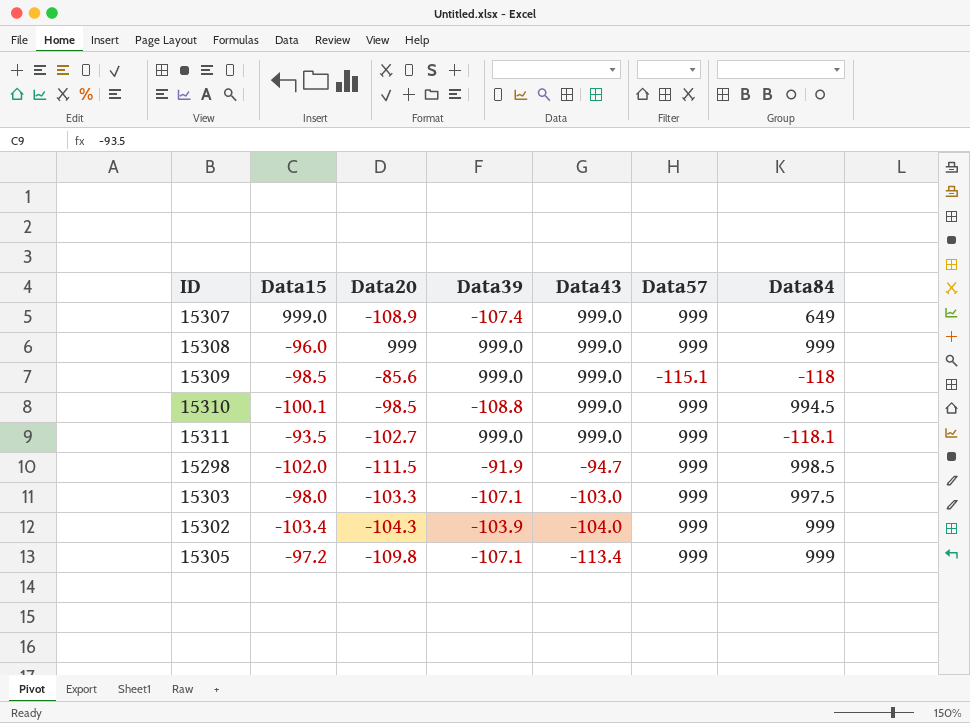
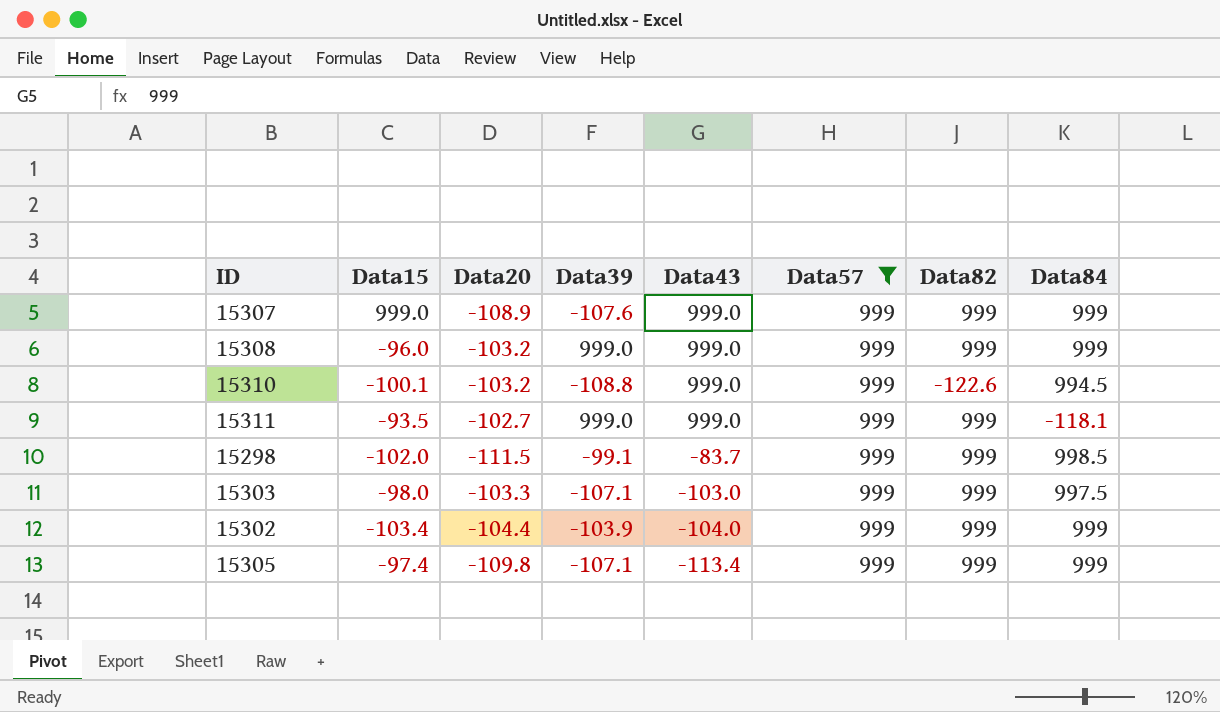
filter: none -> Data57 = 999
column Data82 | position: none -> 7
15307 | Data39: -107.4 -> -107.6
15307 | Data84: 649 -> 999
15308 | Data20: 999 -> -103.2
15310 | Data20: -98.5 -> -103.2
15298 | Data39: -91.9 -> -99.1
15298 | Data43: -94.7 -> -83.7
15302 | Data20: -104.3 -> -104.4
15305 | Data15: -97.2 -> -97.4

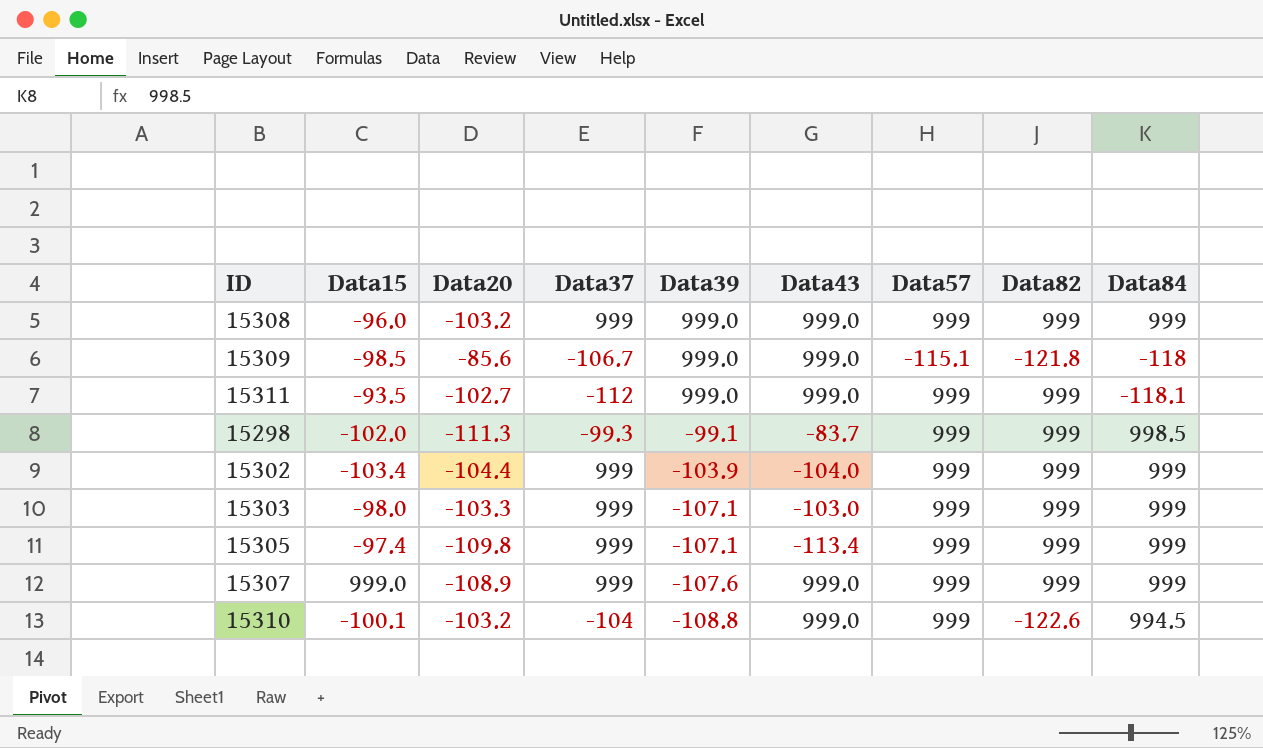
filter: Data57 = 999 -> none
row order: Data43 descending -> Data39 descending
column Data37 | position: none -> 4
15298 | Data20: -111.5 -> -111.3
15303 | Data84: 997.5 -> 999

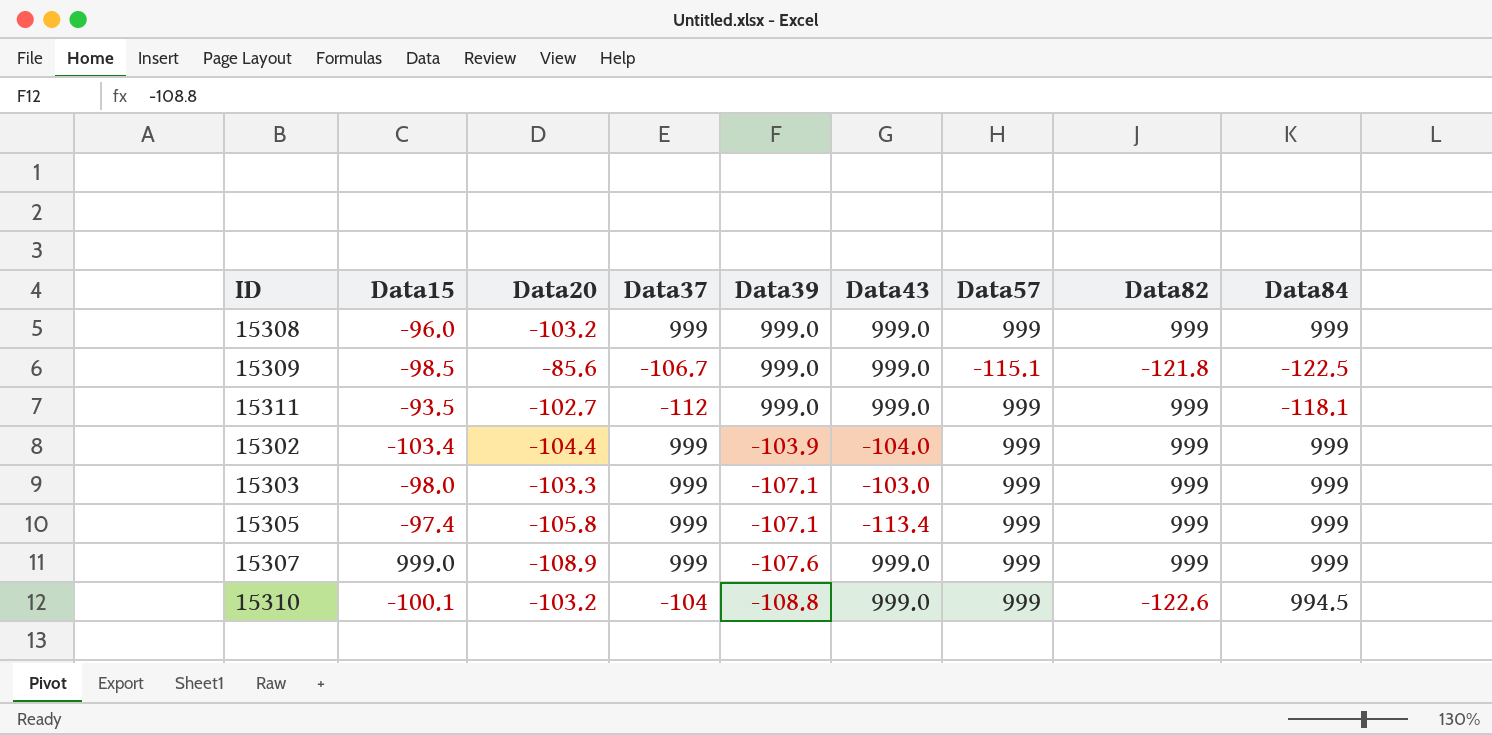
row 15298: -102.0 | -111.3 | -99.3 | -99.1 | -83.7 | 999 | 999 | 998.5 -> none
15309 | Data84: -118 -> -122.5
15305 | Data20: -109.8 -> -105.8

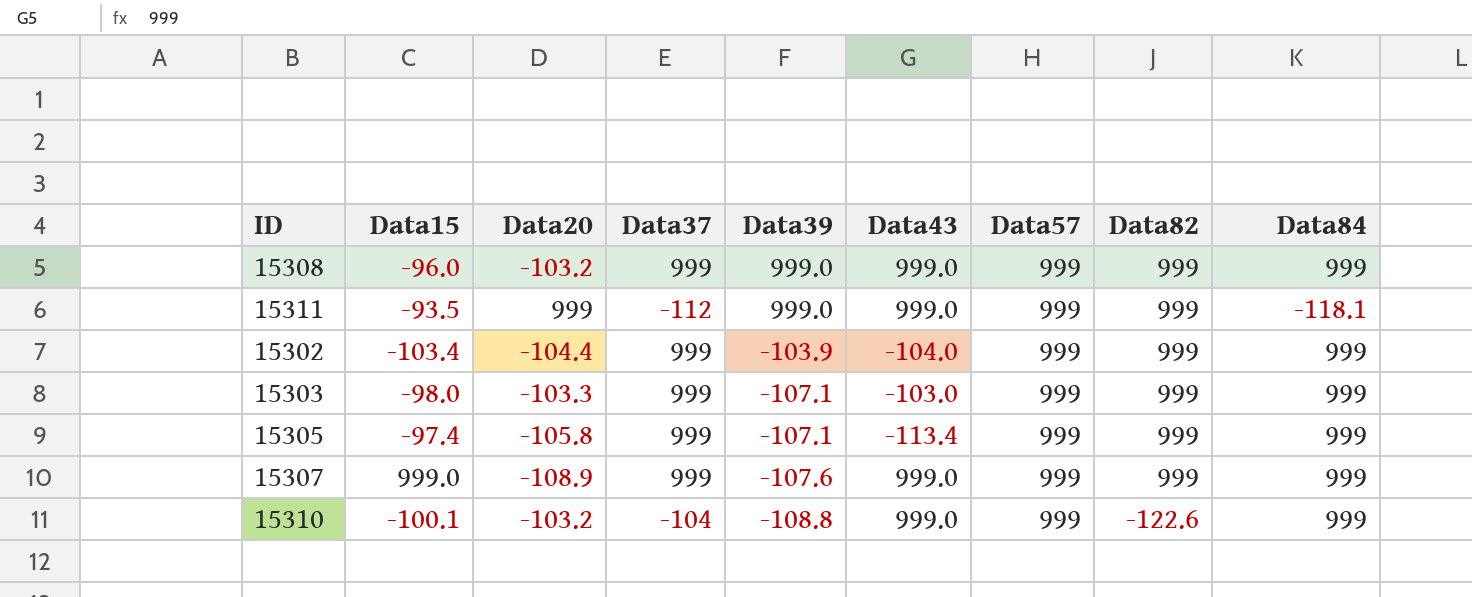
row 15309: -98.5 | -85.6 | -106.7 | 999.0 | 999.0 | -115.1 | -121.8 | -122.5 -> none
15311 | Data20: -102.7 -> 999
15310 | Data84: 994.5 -> 999

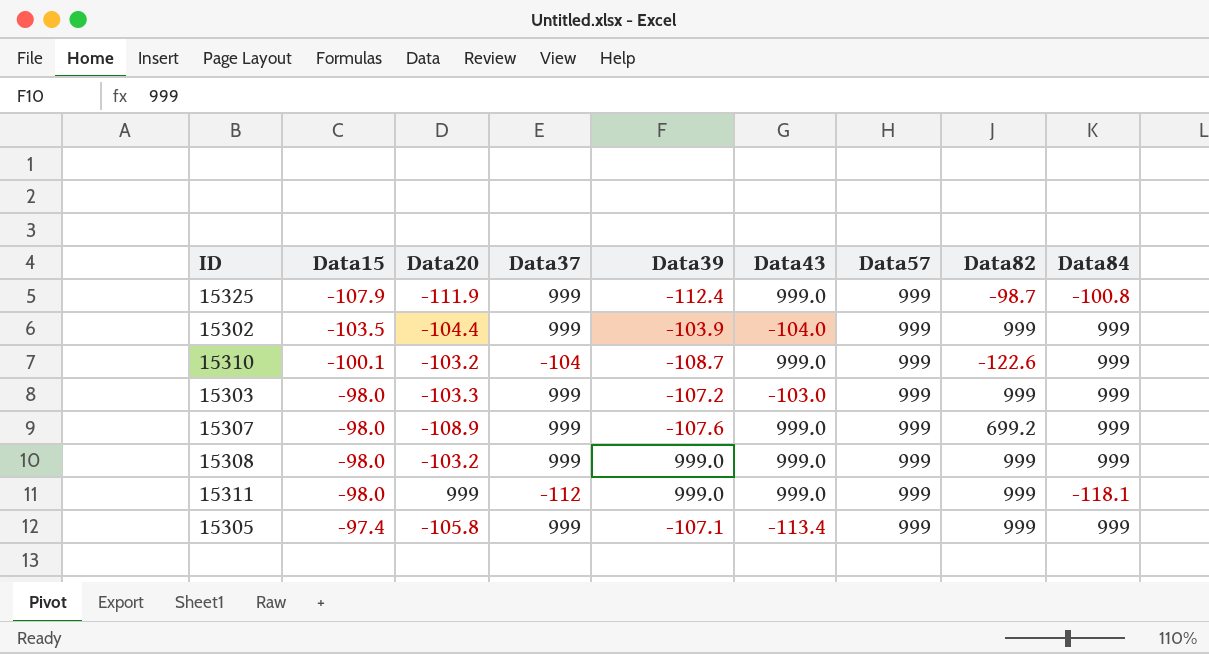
row order: Data39 descending -> Data15 ascending
row 15325: none -> -107.9 | -111.9 | 999 | -112.4 | 999.0 | 999 | -98.7 | -100.8
15302 | Data15: -103.4 -> -103.5
15310 | Data39: -108.8 -> -108.7
15303 | Data39: -107.1 -> -107.2
15307 | Data15: 999.0 -> -98.0
15307 | Data82: 999 -> 699.2
15308 | Data15: -96.0 -> -98.0
15311 | Data15: -93.5 -> -98.0

